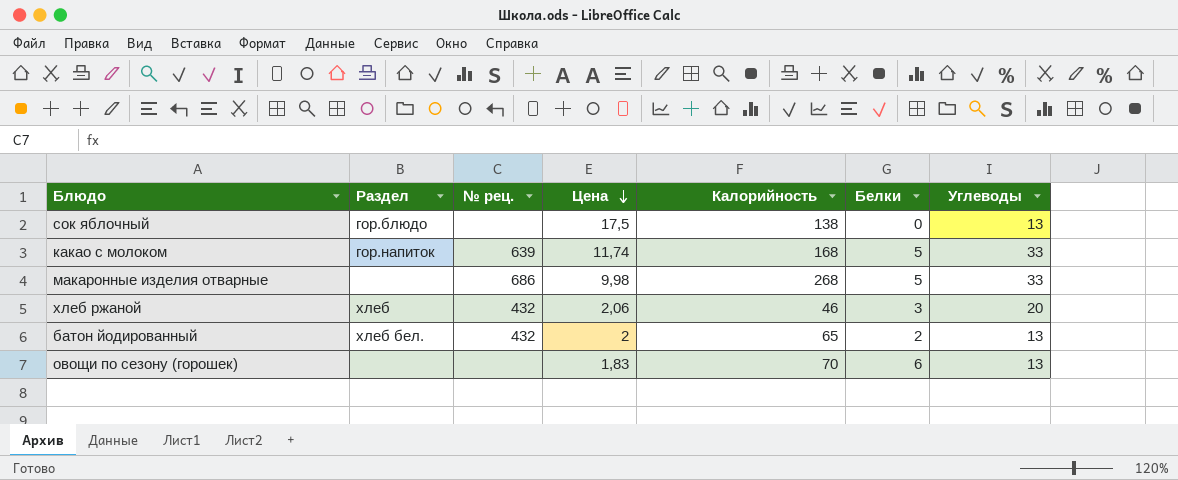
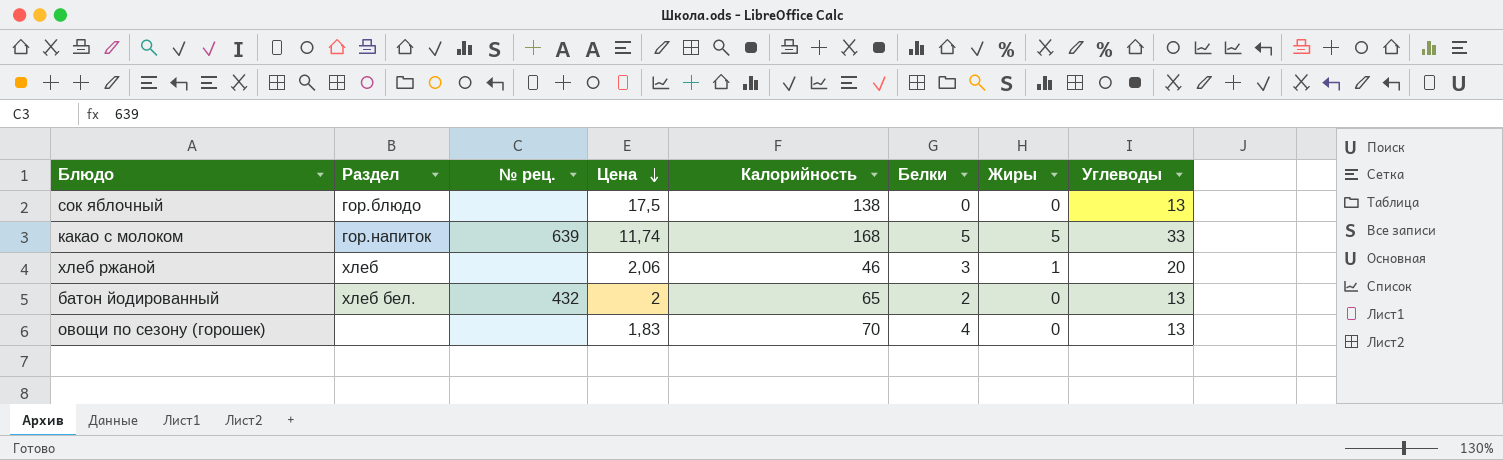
column Жиры | position: none -> 7
row макаронные изделия отварные: none | 686 | 9,98 | 268 | 5 | 33 -> none
хлеб ржаной | № рец.: 432 -> none
овощи по сезону (горошек) | Белки: 6 -> 4

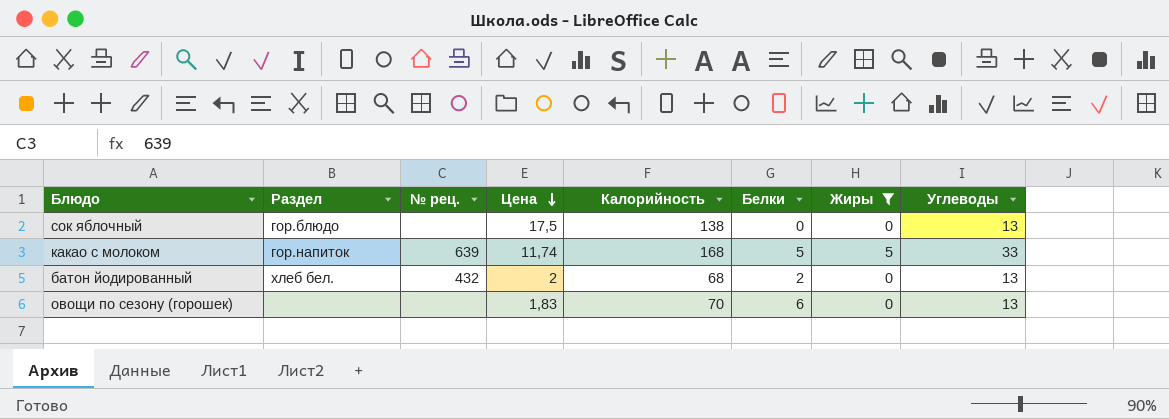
filter: none -> Жиры != 1
батон йодированный | Калорийность: 65 -> 68
овощи по сезону (горошек) | Белки: 4 -> 6

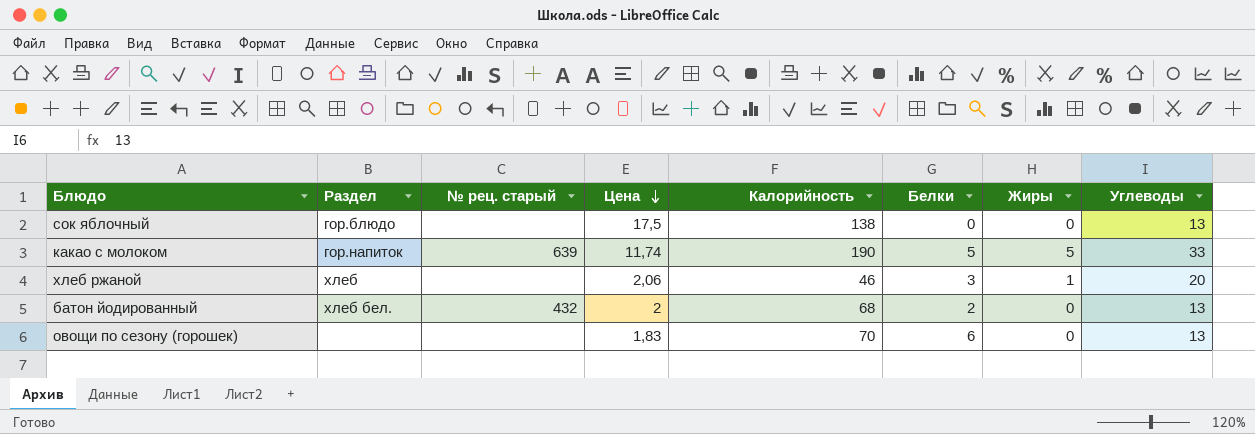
filter: Жиры != 1 -> none
column name: № рец. -> № рец. старый
какао с молоком | Калорийность: 168 -> 190

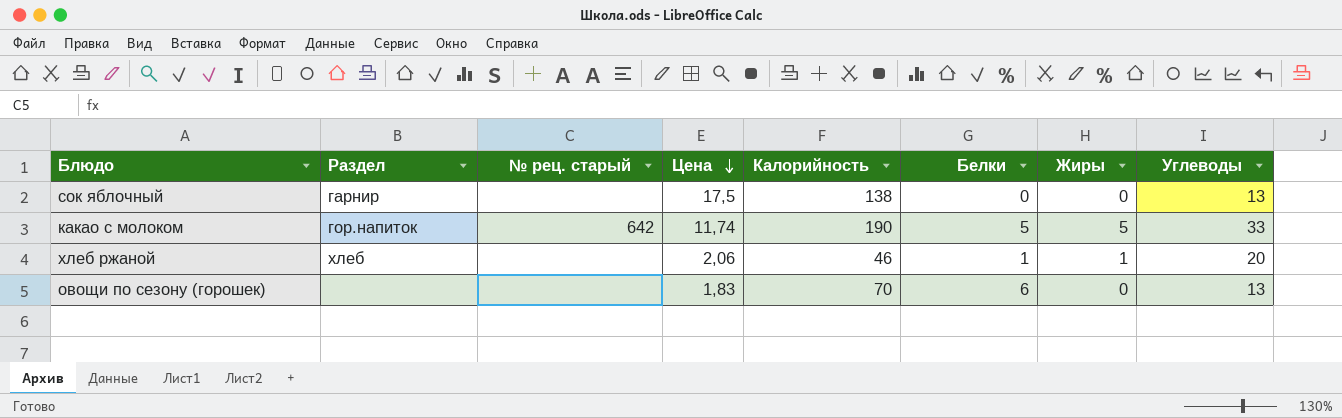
row батон йодированный: хлеб бел. | 432 | 2 | 68 | 2 | 0 | 13 -> none
сок яблочный | Раздел: гор.блюдо -> гарнир
какао с молоком | № рец. старый: 639 -> 642
хлеб ржаной | Белки: 3 -> 1

